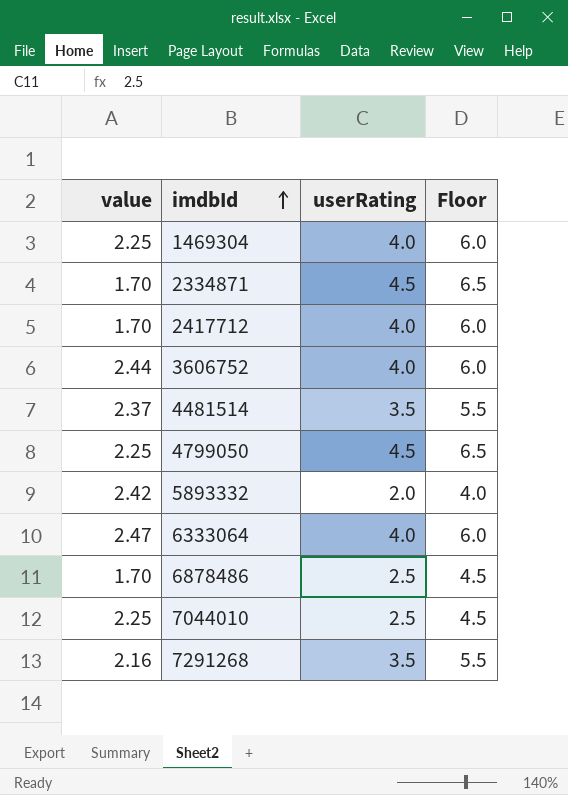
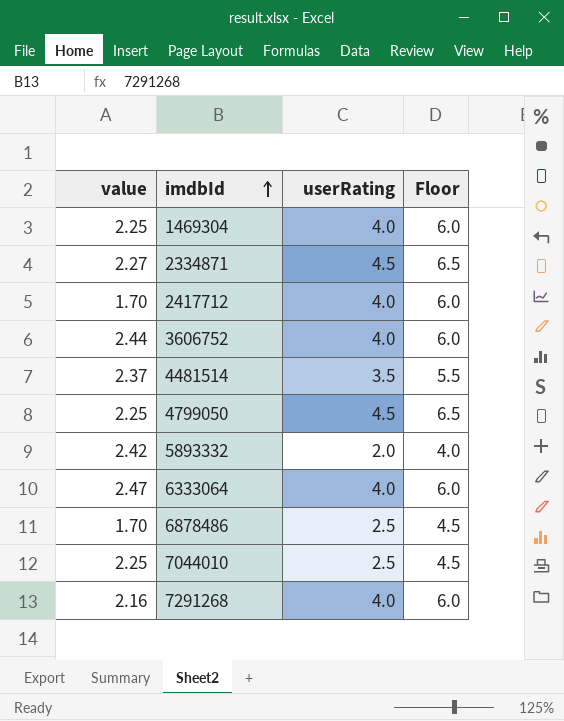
2334871 | value: 1.70 -> 2.27
7291268 | userRating: 3.5 -> 4.0
7291268 | Floor: 5.5 -> 6.0

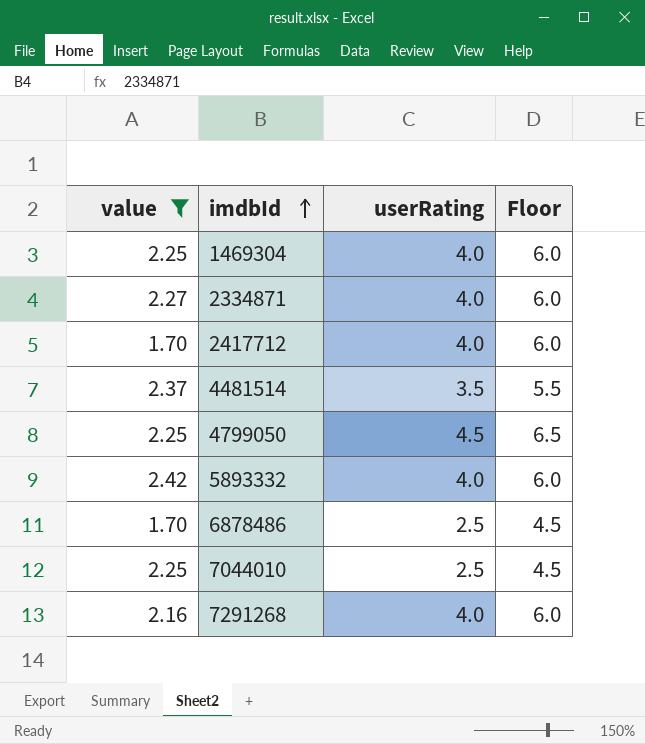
filter: none -> value <= 2.42
2334871 | userRating: 4.5 -> 4.0
2334871 | Floor: 6.5 -> 6.0
5893332 | userRating: 2.0 -> 4.0
5893332 | Floor: 4.0 -> 6.0

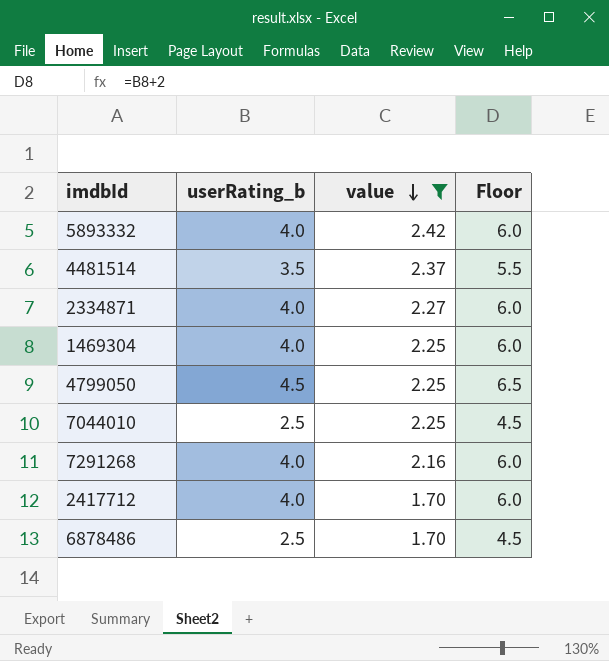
row order: imdbId ascending -> value descending
column name: userRating -> userRating_b
column value | position: 1 -> 3

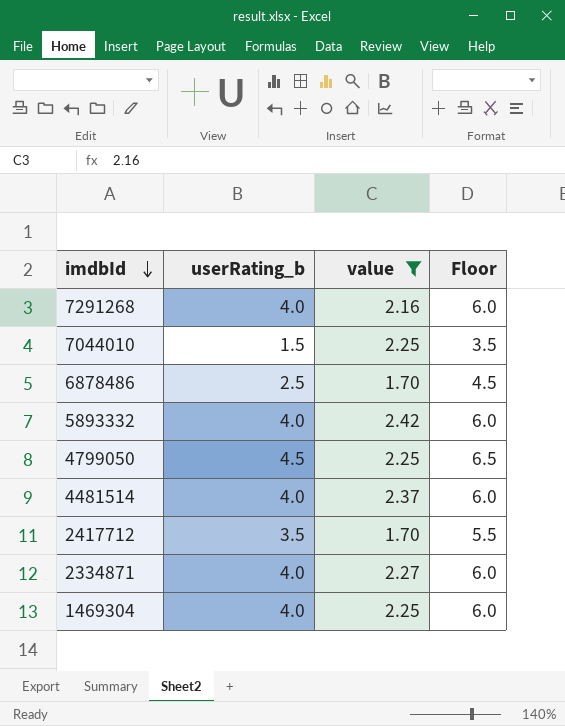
row order: value descending -> imdbId descending
7044010 | userRating_b: 2.5 -> 1.5
7044010 | Floor: 4.5 -> 3.5
4481514 | userRating_b: 3.5 -> 4.0
4481514 | Floor: 5.5 -> 6.0
2417712 | userRating_b: 4.0 -> 3.5
2417712 | Floor: 6.0 -> 5.5

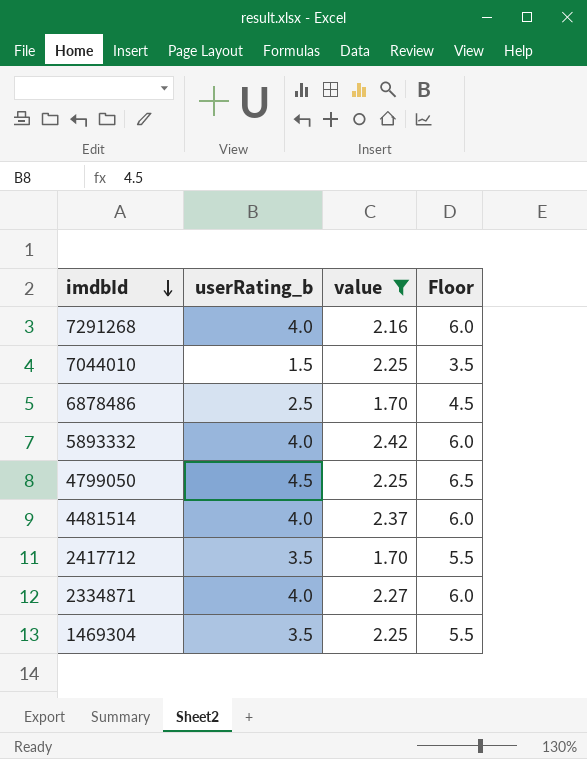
1469304 | userRating_b: 4.0 -> 3.5
1469304 | Floor: 6.0 -> 5.5

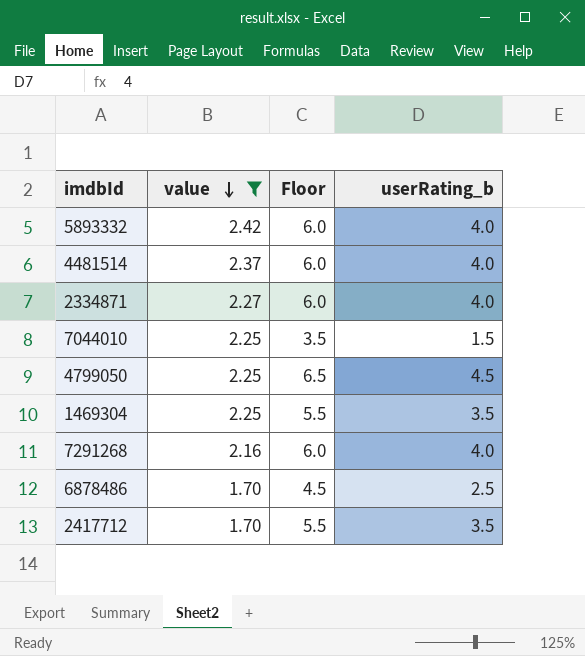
row order: imdbId descending -> value descending
column userRating_b | position: 2 -> 4

